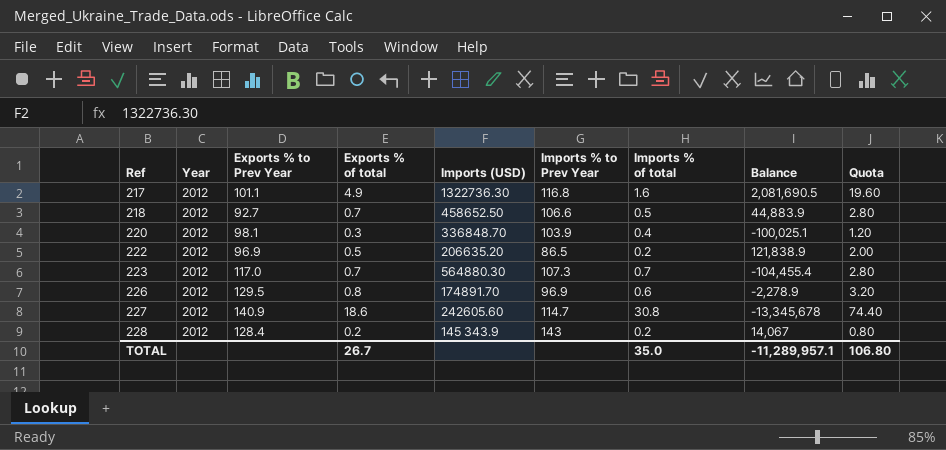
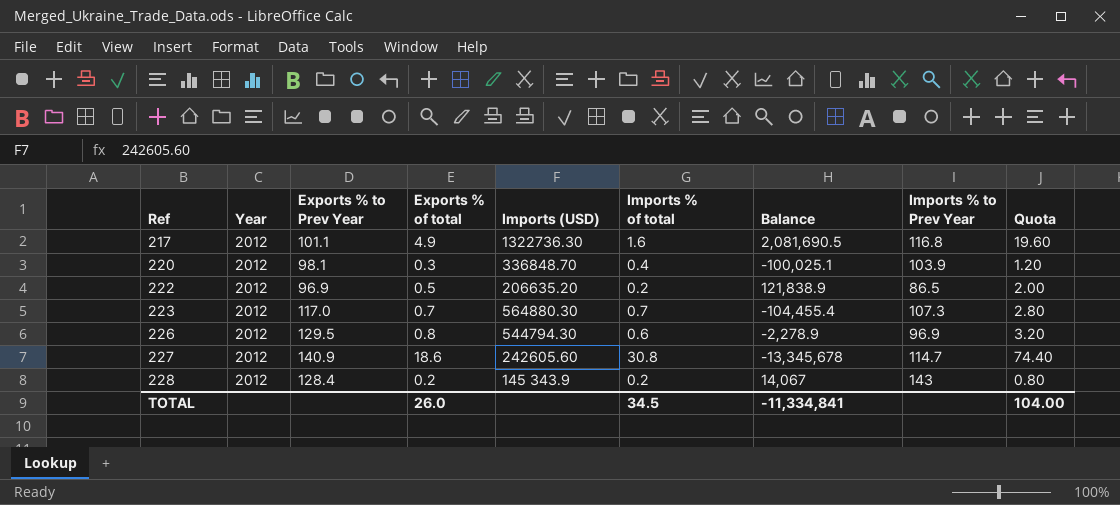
column Imports % to Prev Year | position: 6 -> 8
row 218: 2012 | 92.7 | 0.7 | 458652.50 | 106.6 | 0.5 | 44,883.9 | 2.80 -> none
226 | Imports (USD): 174891.70 -> 544794.30
TOTAL | Exports % of total: 26.7 -> 26.0
TOTAL | Imports % of total: 35.0 -> 34.5
TOTAL | Balance: -11,289,957.1 -> -11,334,841
TOTAL | Quota: 106.80 -> 104.00

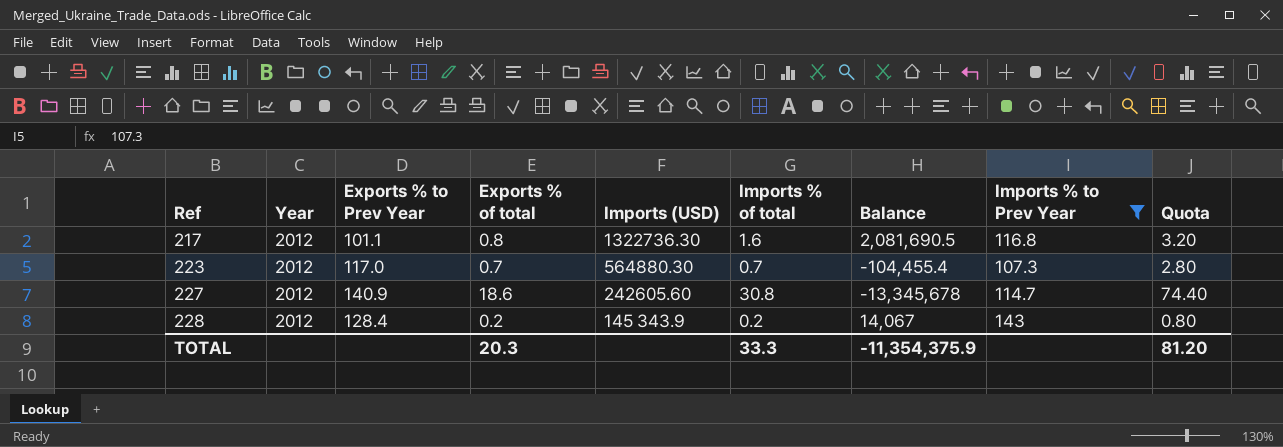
filter: none -> Imports % to Prev Year >= 107.3
217 | Exports % of total: 4.9 -> 0.8
217 | Quota: 19.60 -> 3.20
TOTAL | Exports % of total: 26.0 -> 20.3
TOTAL | Imports % of total: 34.5 -> 33.3
TOTAL | Balance: -11,334,841 -> -11,354,375.9
TOTAL | Quota: 104.00 -> 81.20

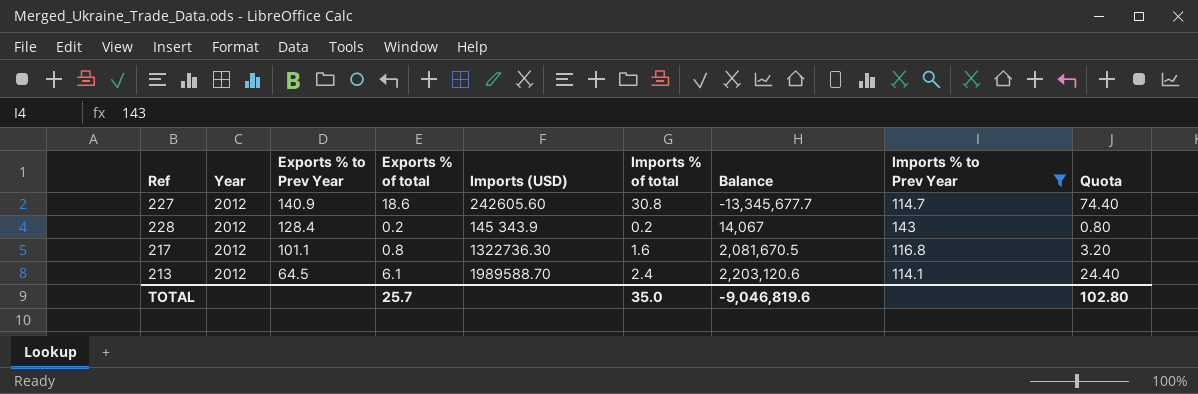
row order: Ref ascending -> Exports % to Prev Year descending
row 223: 2012 | 117.0 | 0.7 | 564880.30 | 0.7 | -104,455.4 | 107.3 | 2.80 -> none
227 | Balance: -13,345,678 -> -13,345,677.7
217 | Balance: 2,081,690.5 -> 2,081,670.5
row 213: none -> 2012 | 64.5 | 6.1 | 1989588.70 | 2.4 | 2,203,120.6 | 114.1 | 24.40
TOTAL | Exports % of total: 20.3 -> 25.7
TOTAL | Imports % of total: 33.3 -> 35.0
TOTAL | Balance: -11,354,375.9 -> -9,046,819.6
TOTAL | Quota: 81.20 -> 102.80

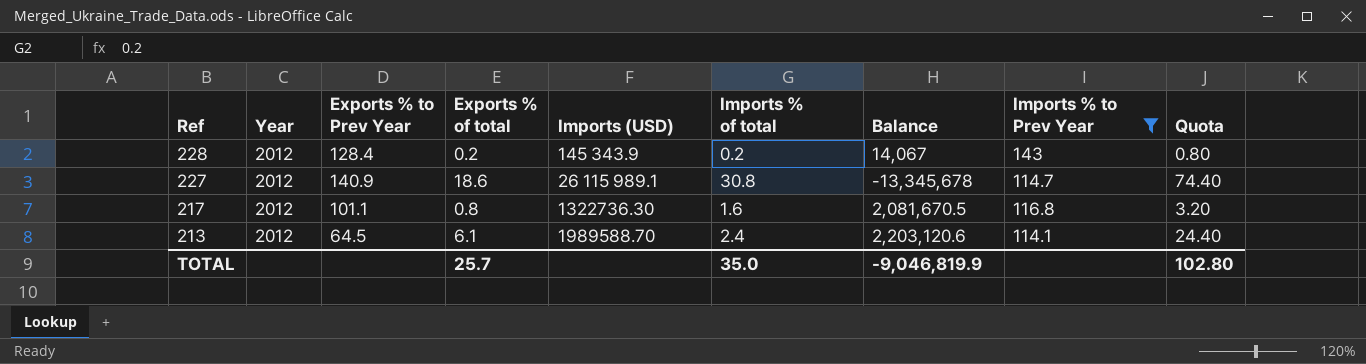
row order: Exports % to Prev Year descending -> Ref descending
227 | Imports (USD): 242605.60 -> 26 115 989.1
227 | Balance: -13,345,677.7 -> -13,345,678
TOTAL | Balance: -9,046,819.6 -> -9,046,819.9

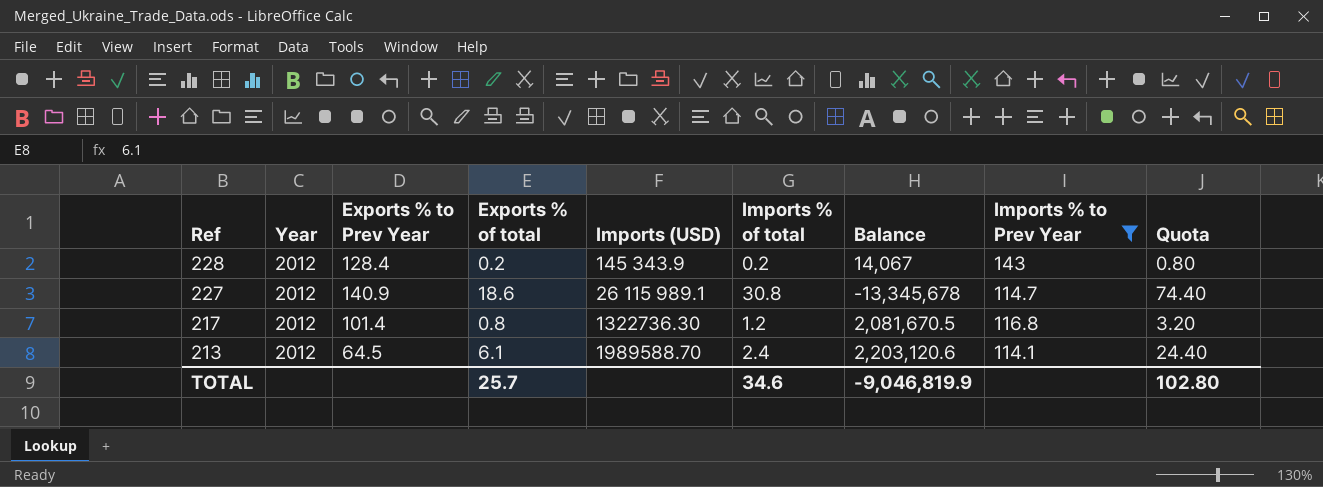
217 | Exports % to Prev Year: 101.1 -> 101.4
217 | Imports % of total: 1.6 -> 1.2
TOTAL | Imports % of total: 35.0 -> 34.6

